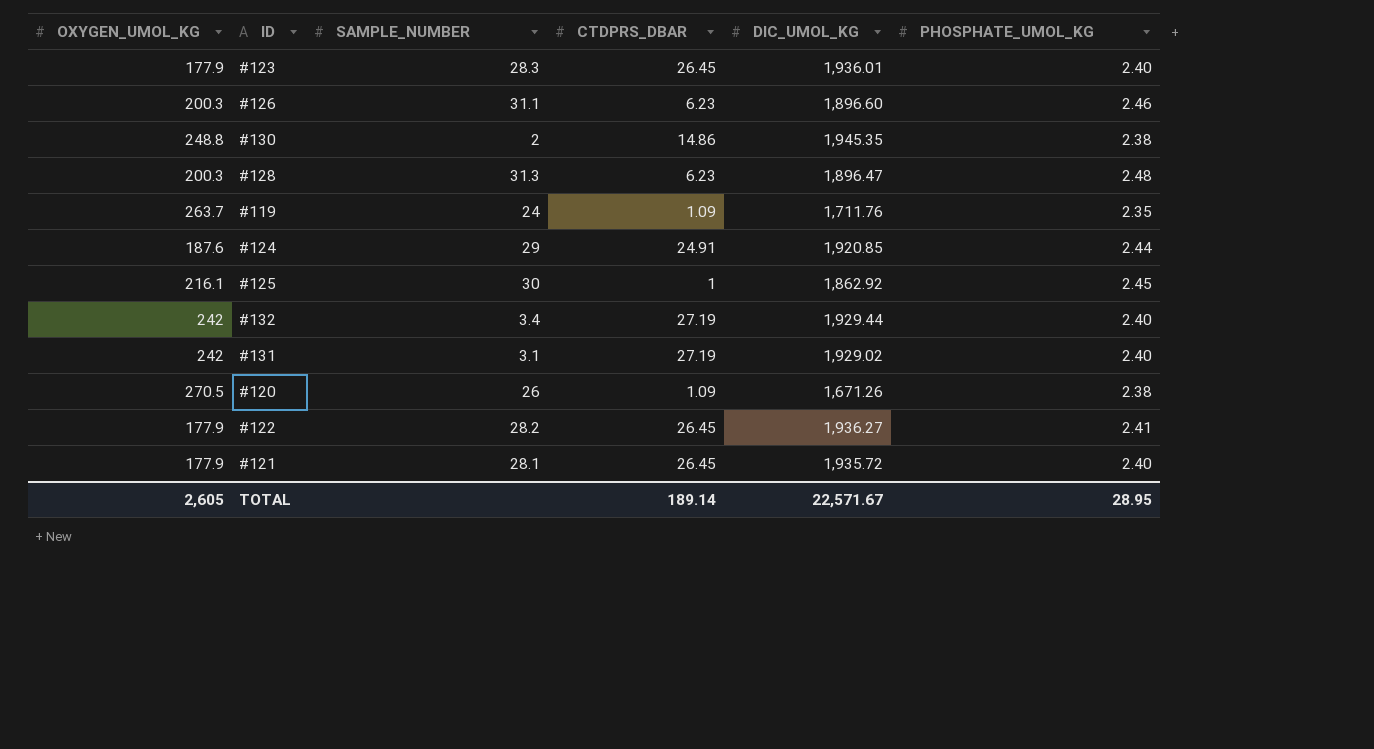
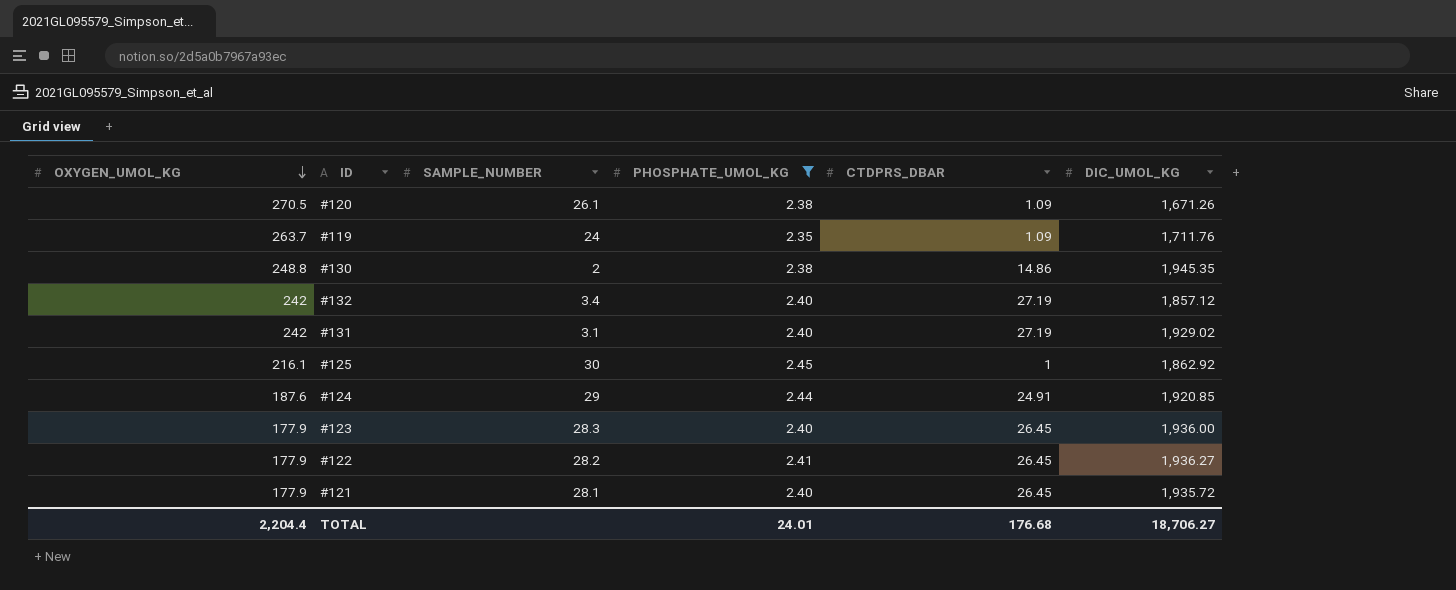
filter: none -> PHOSPHATE_UMOL_KG <= 2.45
row order: none -> OXYGEN_UMOL_KG descending
column PHOSPHATE_UMOL_KG | position: 6 -> 4
#120 | SAMPLE_NUMBER: 26 -> 26.1
#132 | DIC_UMOL_KG: 1,929.44 -> 1,857.12
#123 | DIC_UMOL_KG: 1,936.01 -> 1,936.00
TOTAL | OXYGEN_UMOL_KG: 2,605 -> 2,204.4
TOTAL | PHOSPHATE_UMOL_KG: 28.95 -> 24.01
TOTAL | CTDPRS_DBAR: 189.14 -> 176.68
TOTAL | DIC_UMOL_KG: 22,571.67 -> 18,706.27

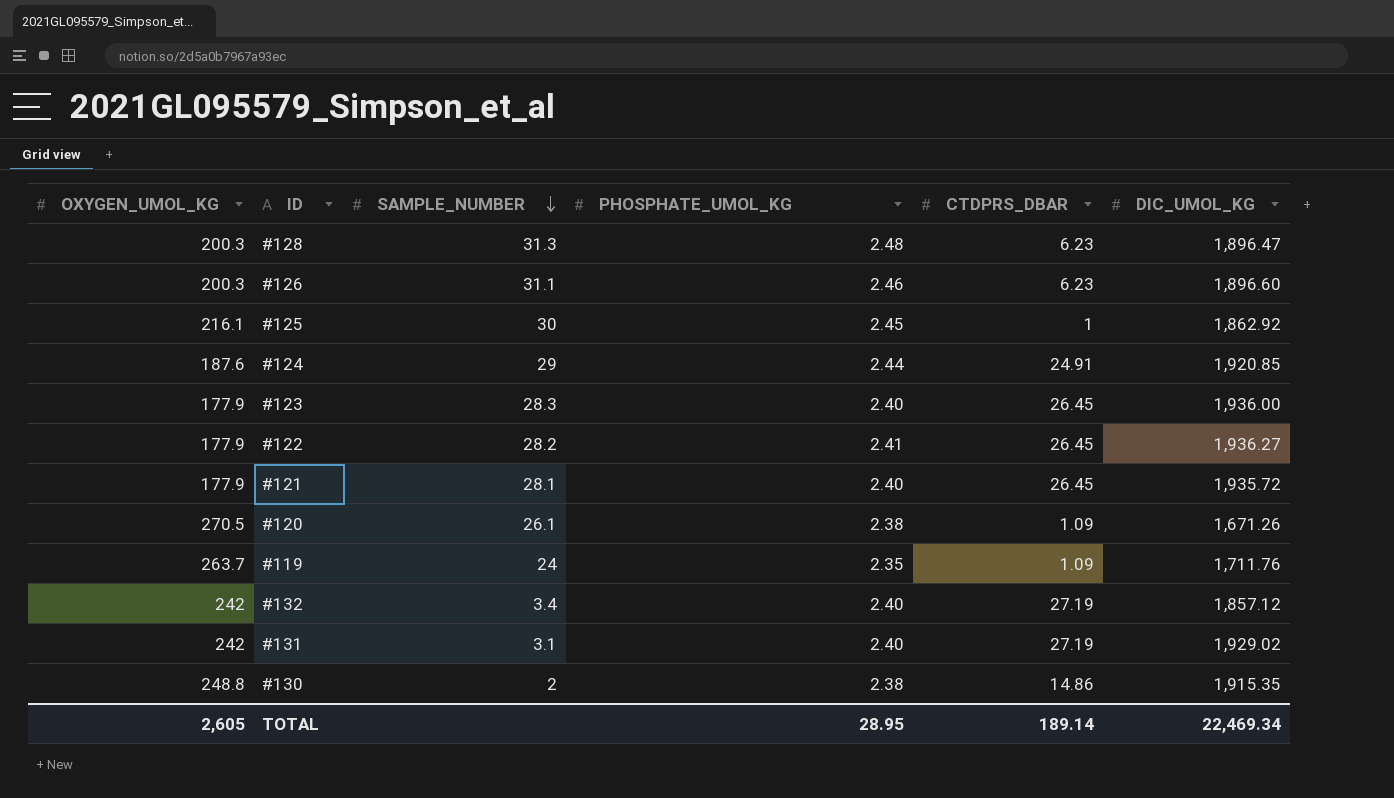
filter: PHOSPHATE_UMOL_KG <= 2.45 -> none
row order: OXYGEN_UMOL_KG descending -> SAMPLE_NUMBER descending
#130 | DIC_UMOL_KG: 1,945.35 -> 1,915.35
TOTAL | OXYGEN_UMOL_KG: 2,204.4 -> 2,605
TOTAL | PHOSPHATE_UMOL_KG: 24.01 -> 28.95
TOTAL | CTDPRS_DBAR: 176.68 -> 189.14
TOTAL | DIC_UMOL_KG: 18,706.27 -> 22,469.34

